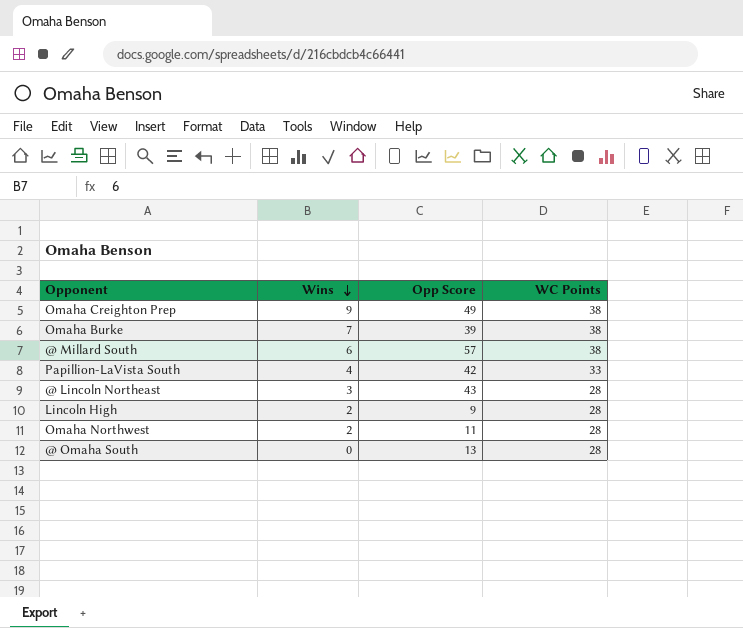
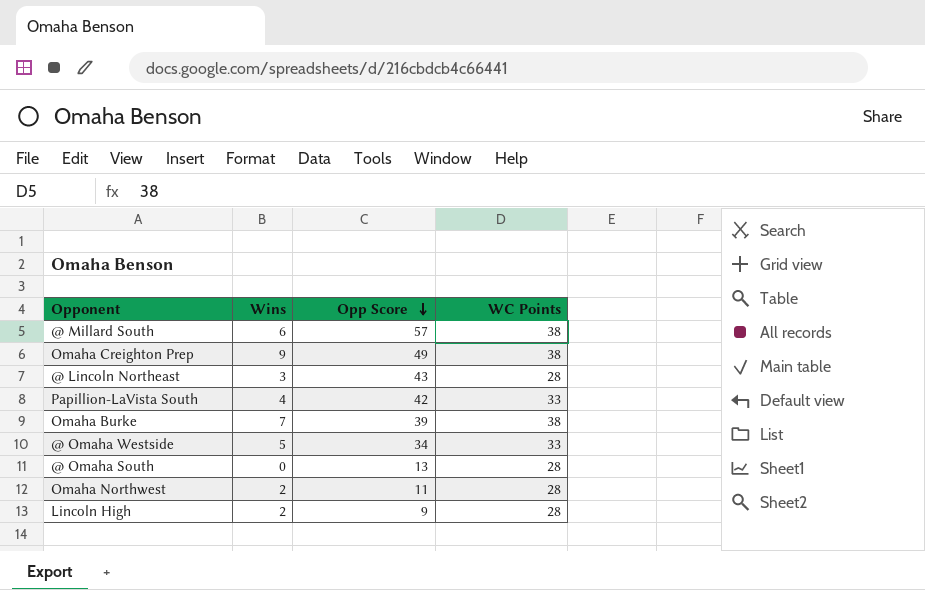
row order: Wins descending -> Opp Score descending
row @ Omaha Westside: none -> 5 | 34 | 33

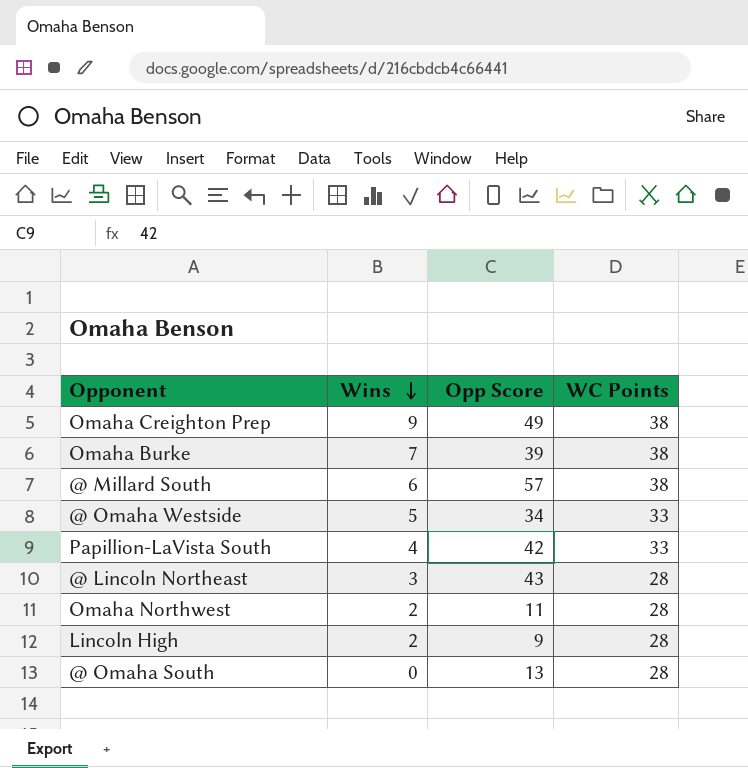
row order: Opp Score descending -> Wins descending

